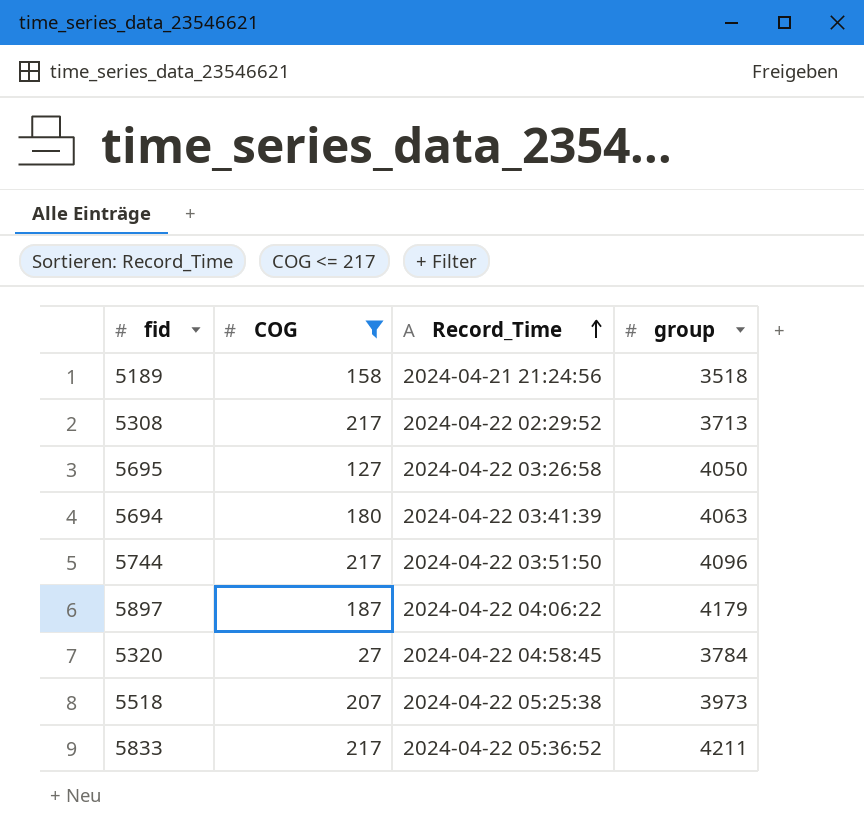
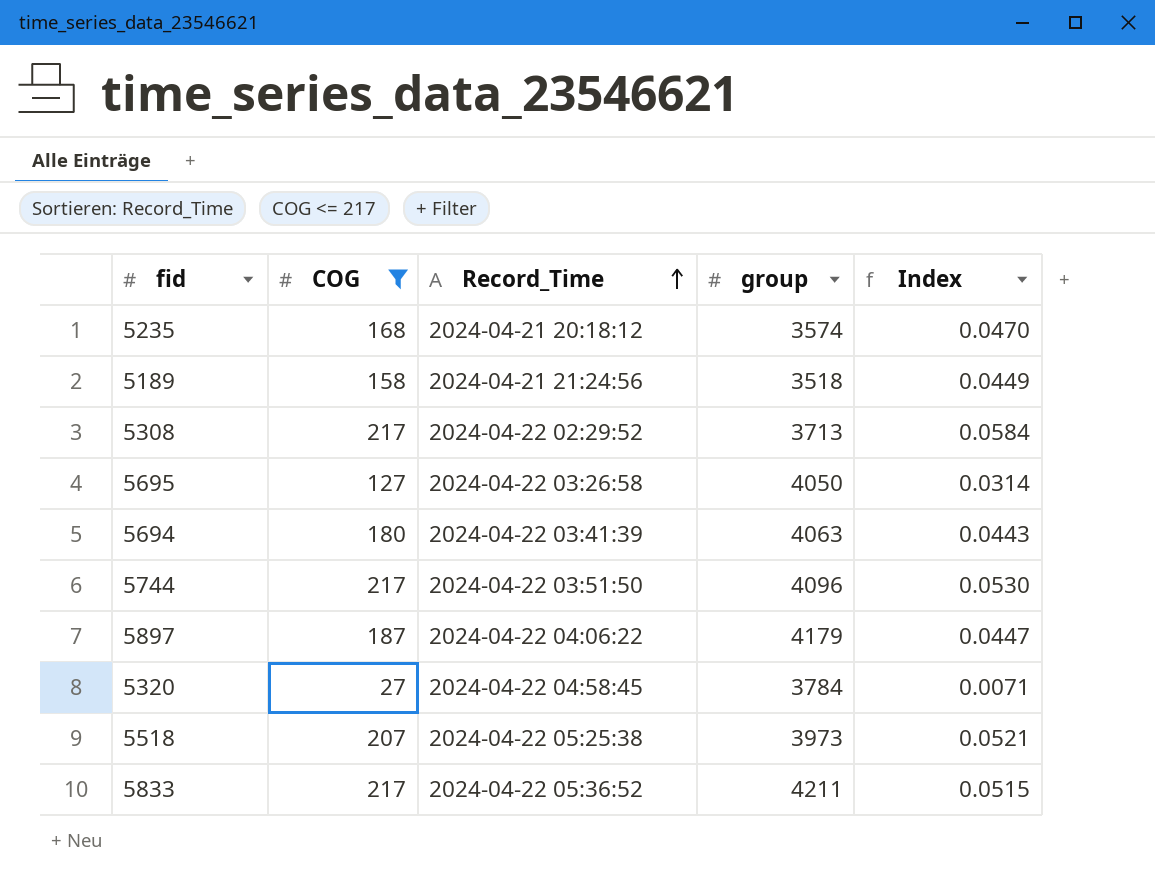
column Index | formula: none -> [COG] / [group]
row 5235: none -> 168 | 2024-04-21 20:18:12 | 3574 | 0.0470

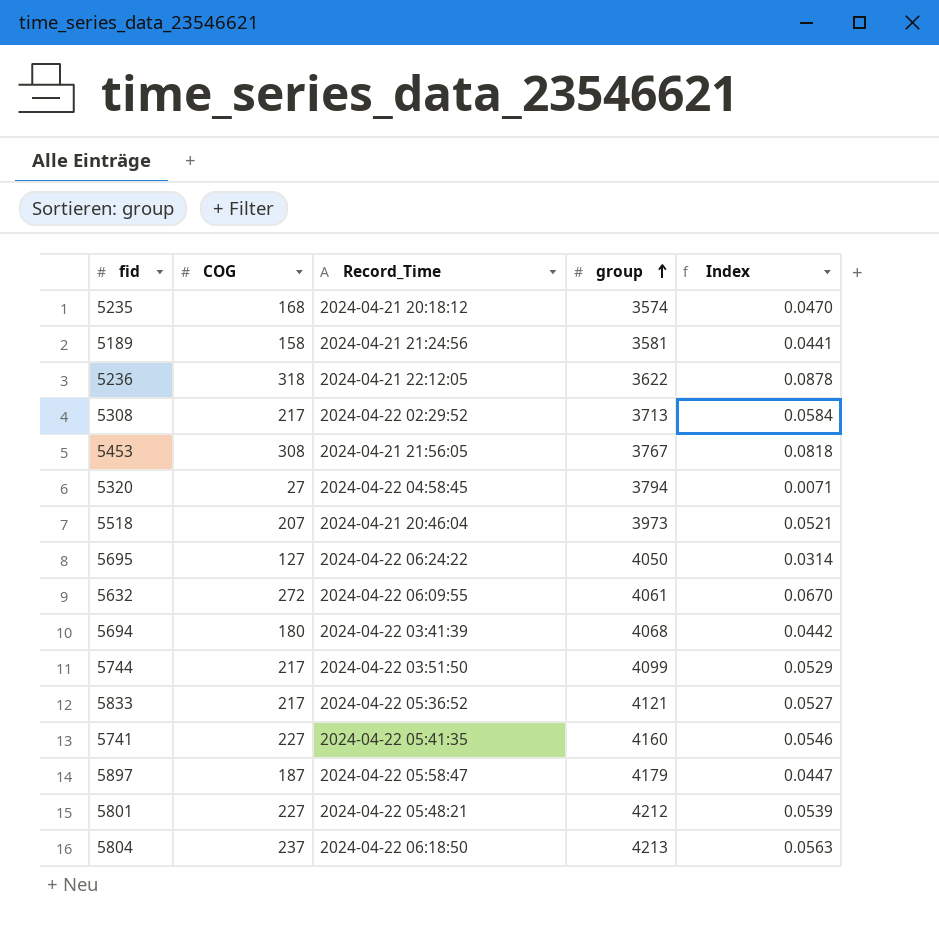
filter: COG <= 217 -> none
row order: Record_Time ascending -> group ascending
5189 | group: 3518 -> 3581
5189 | Index: 0.0449 -> 0.0441
5320 | group: 3784 -> 3794
5518 | Record_Time: 2024-04-22 05:25:38 -> 2024-04-21 20:46:04
5695 | Record_Time: 2024-04-22 03:26:58 -> 2024-04-22 06:24:22
5694 | group: 4063 -> 4068
5694 | Index: 0.0443 -> 0.0442
5744 | group: 4096 -> 4099
5744 | Index: 0.0530 -> 0.0529
5833 | group: 4211 -> 4121
5833 | Index: 0.0515 -> 0.0527
5897 | Record_Time: 2024-04-22 04:06:22 -> 2024-04-22 05:58:47

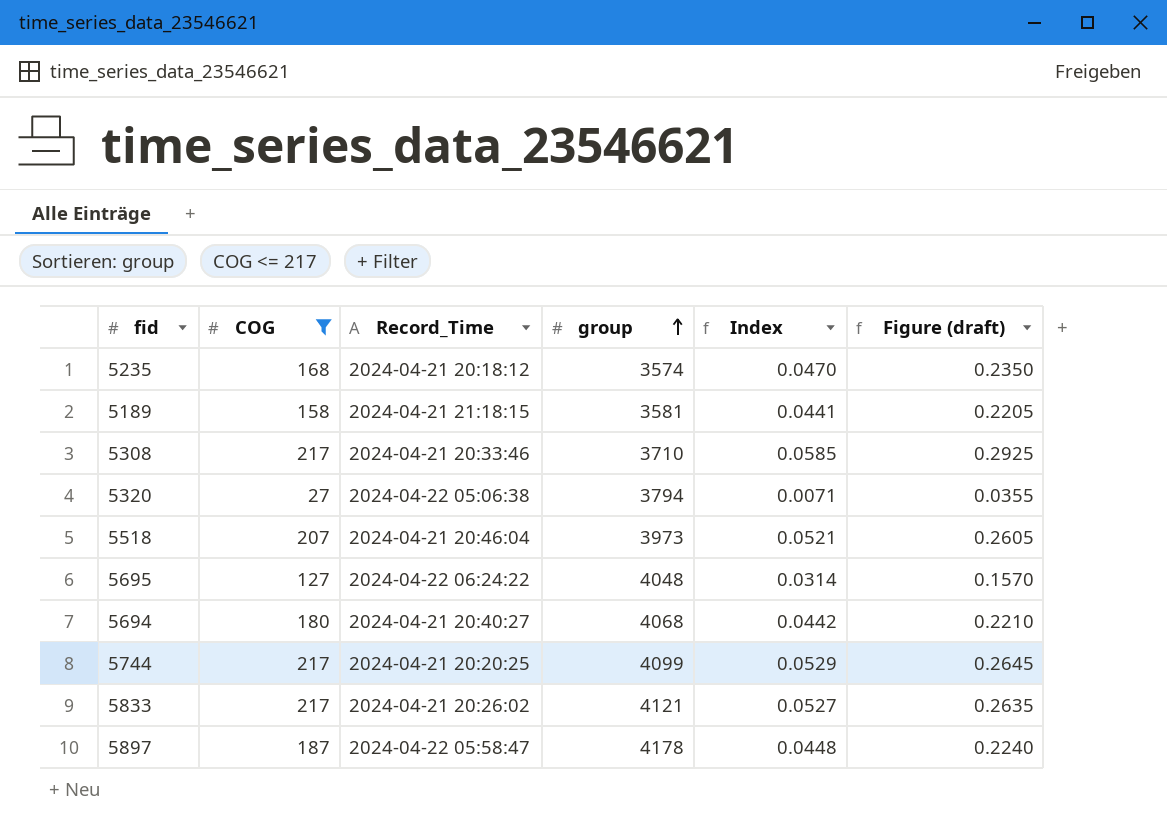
filter: none -> COG <= 217
column Figure (draft) | formula: none -> [Index] * 5
5189 | Record_Time: 2024-04-21 21:24:56 -> 2024-04-21 21:18:15
5308 | Record_Time: 2024-04-22 02:29:52 -> 2024-04-21 20:33:46
5308 | group: 3713 -> 3710
5308 | Index: 0.0584 -> 0.0585
5320 | Record_Time: 2024-04-22 04:58:45 -> 2024-04-22 05:06:38
5695 | group: 4050 -> 4048
5694 | Record_Time: 2024-04-22 03:41:39 -> 2024-04-21 20:40:27
5744 | Record_Time: 2024-04-22 03:51:50 -> 2024-04-21 20:20:25
5833 | Record_Time: 2024-04-22 05:36:52 -> 2024-04-21 20:26:02
5897 | group: 4179 -> 4178
5897 | Index: 0.0447 -> 0.0448

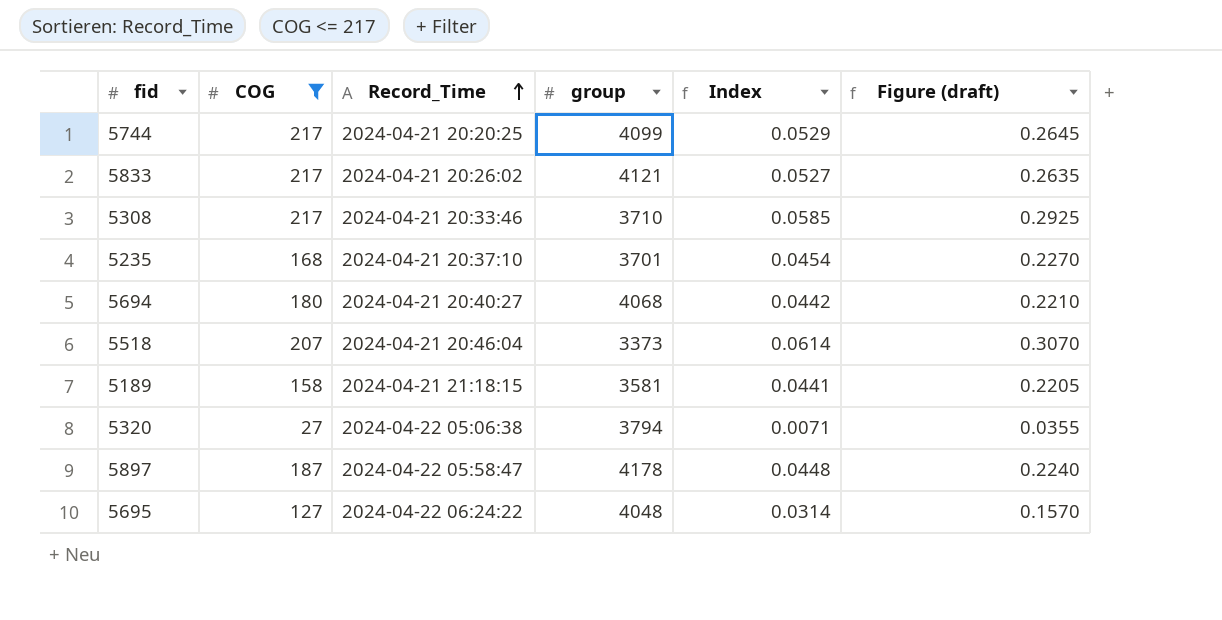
row order: group ascending -> Record_Time ascending
5235 | Record_Time: 2024-04-21 20:18:12 -> 2024-04-21 20:37:10
5235 | group: 3574 -> 3701
5235 | Index: 0.0470 -> 0.0454
5235 | Figure (draft): 0.2350 -> 0.2270
5518 | group: 3973 -> 3373
5518 | Index: 0.0521 -> 0.0614
5518 | Figure (draft): 0.2605 -> 0.3070

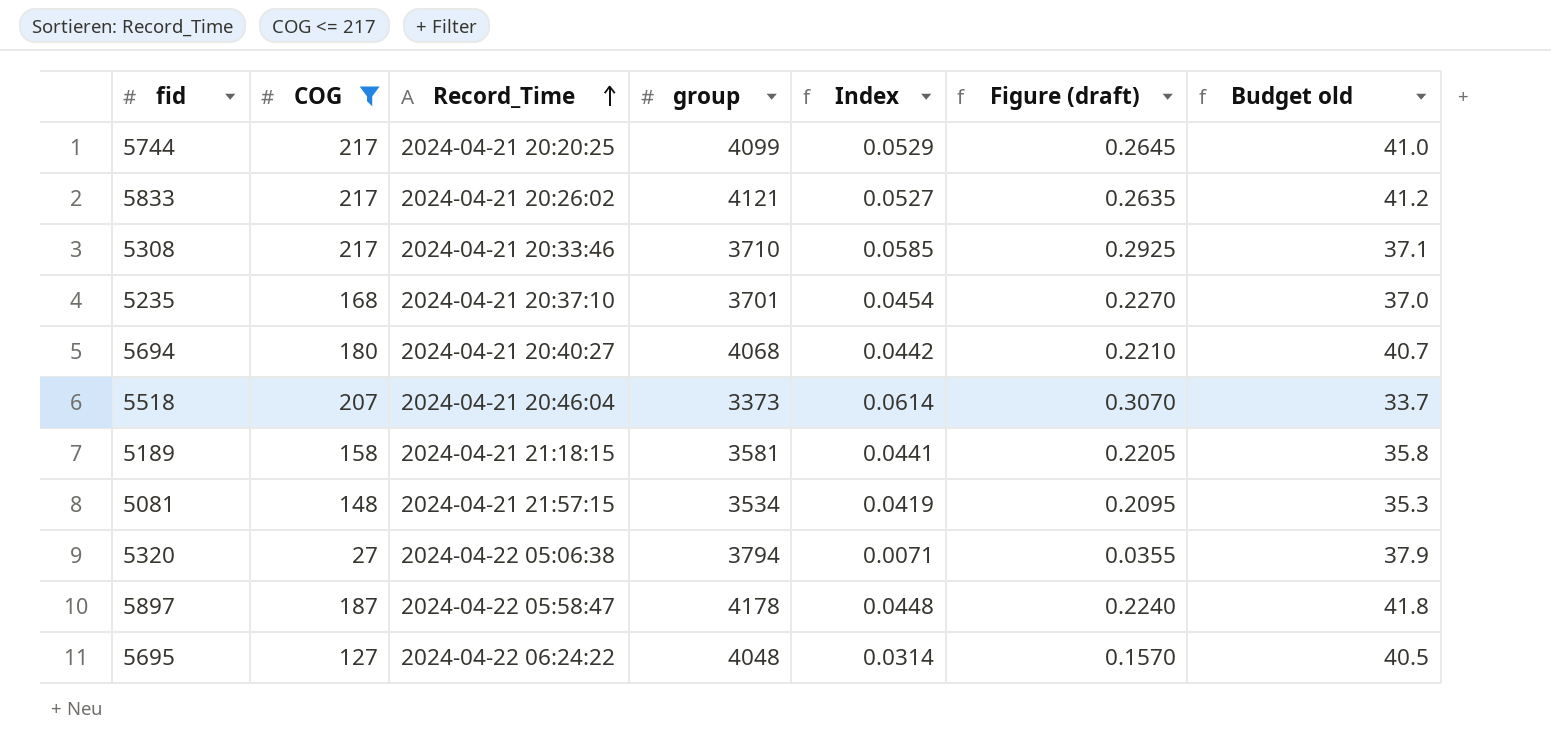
column Budget old | formula: none -> [group] * 0.01
row 5081: none -> 148 | 2024-04-21 21:57:15 | 3534 | 0.0419 | 0.2095 | 35.3

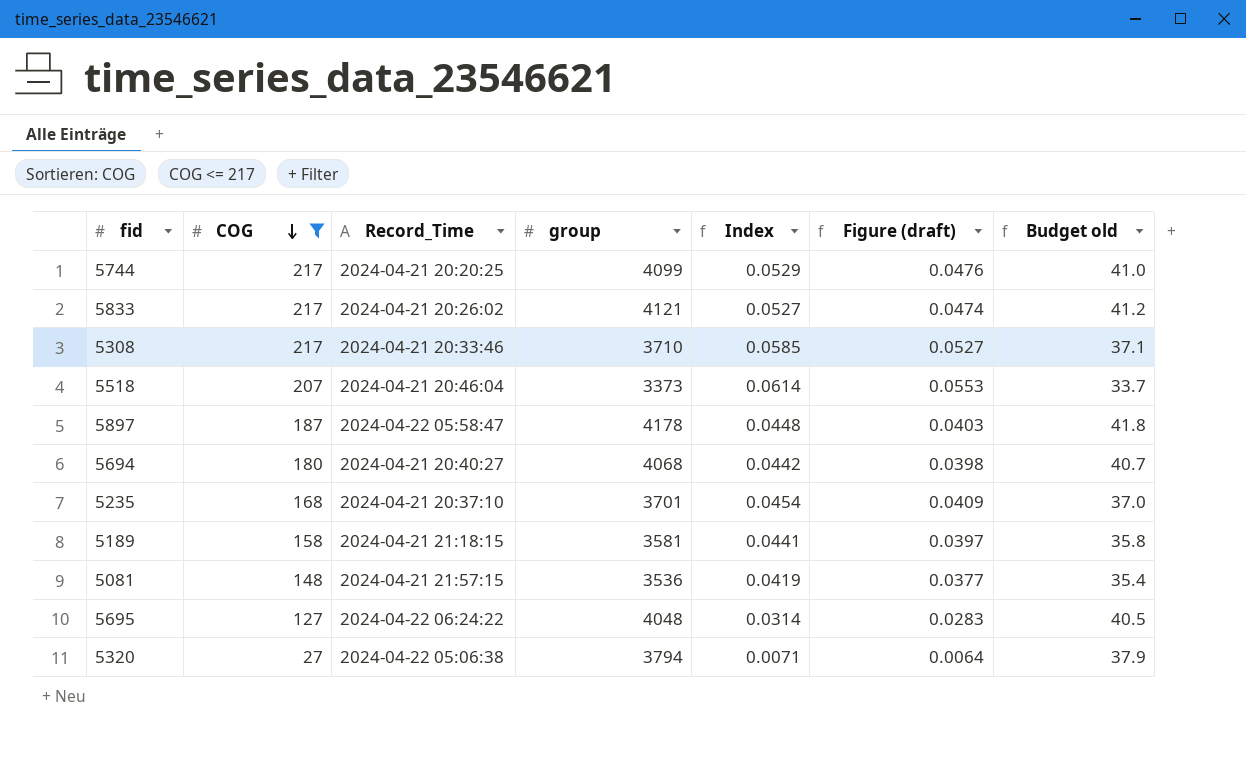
row order: Record_Time ascending -> COG descending
column Figure (draft) | formula: [Index] * 5 -> [Index] * 0.9
5081 | group: 3534 -> 3536
5081 | Budget old: 35.3 -> 35.4

